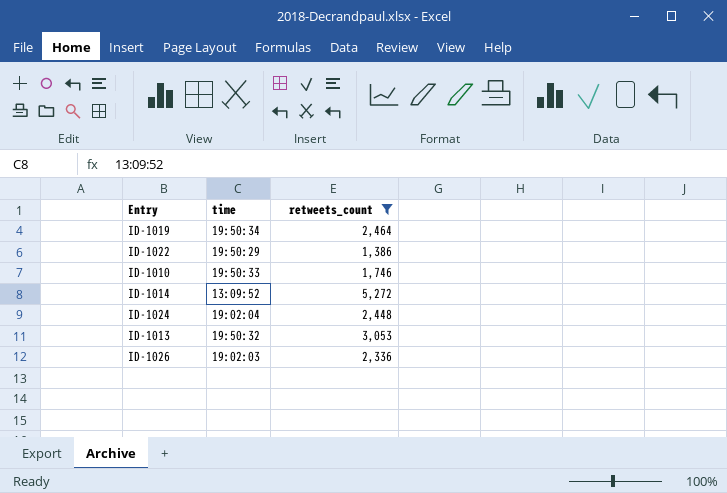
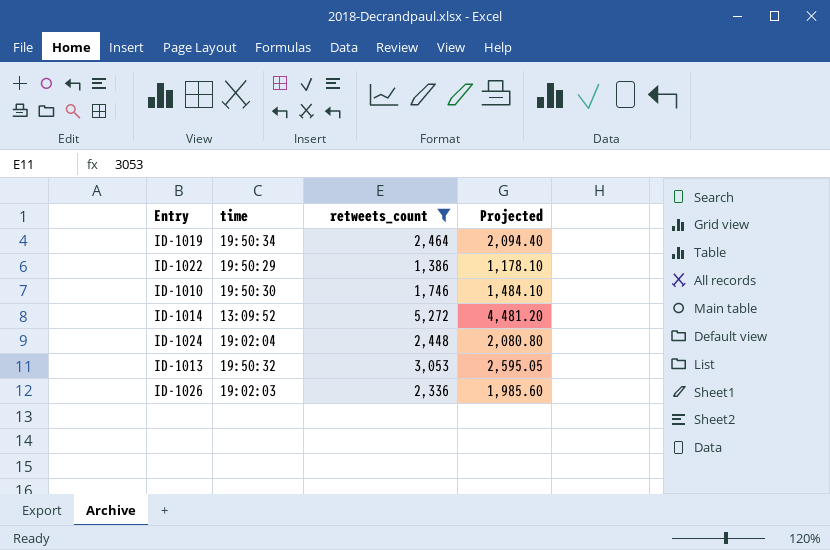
column Projected | formula: none -> [retweets_count] * 0.85
ID-1010 | time: 19:50:33 -> 19:50:30

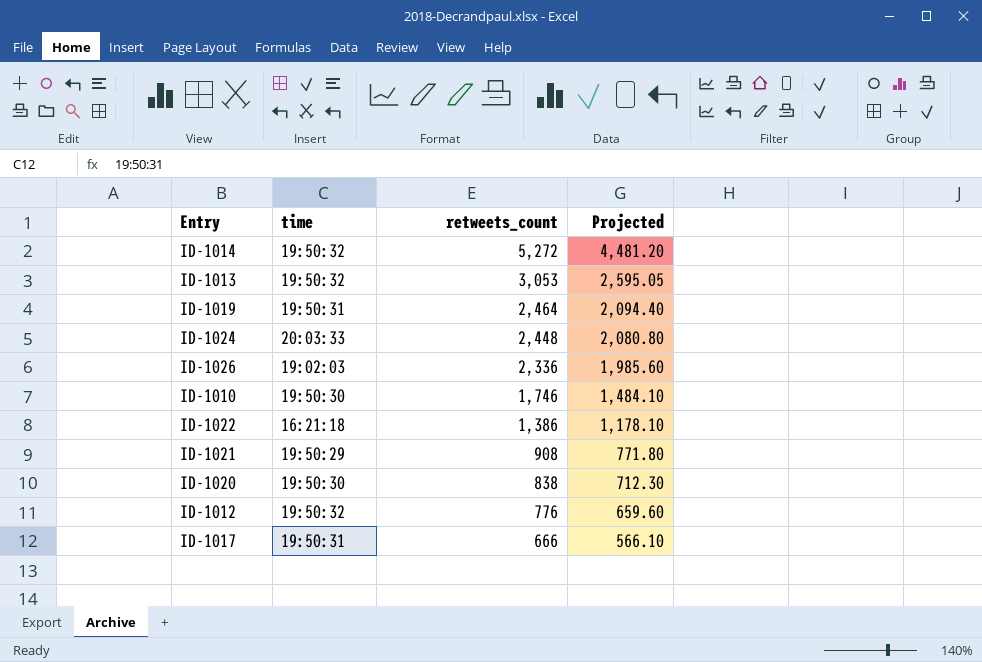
filter: retweets_count >= 1,386 -> none
row order: none -> retweets_count descending
ID-1014 | time: 13:09:52 -> 19:50:32
ID-1019 | time: 19:50:34 -> 19:50:31
ID-1024 | time: 19:02:04 -> 20:03:33
ID-1022 | time: 19:50:29 -> 16:21:18

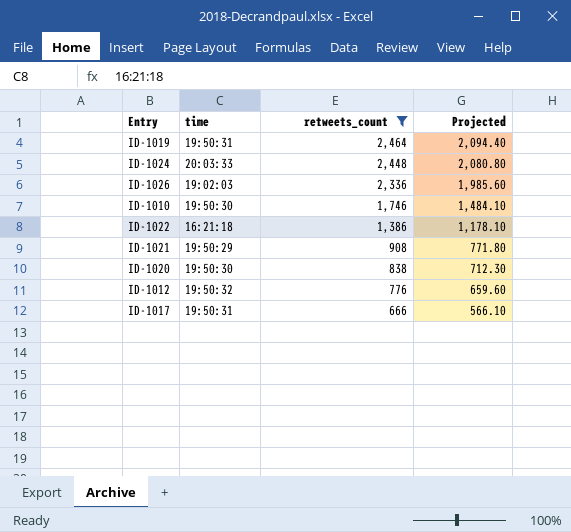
filter: none -> retweets_count <= 2,464

